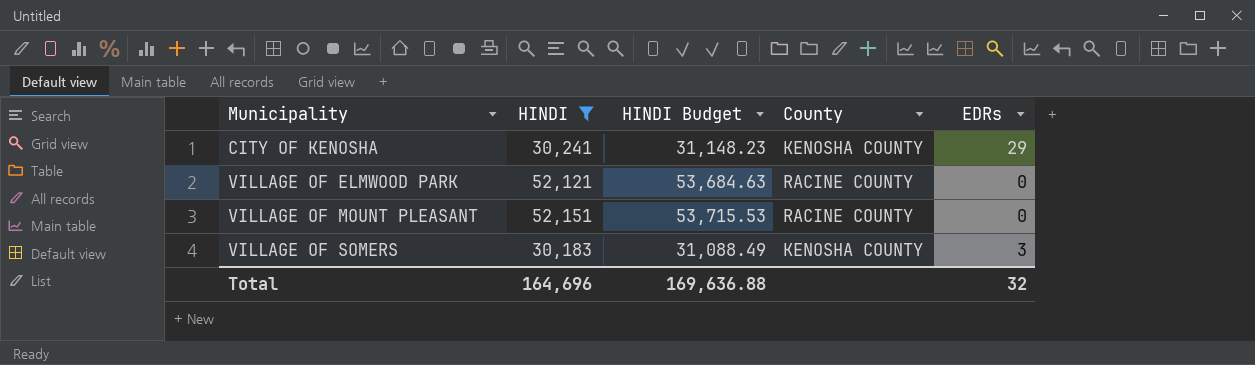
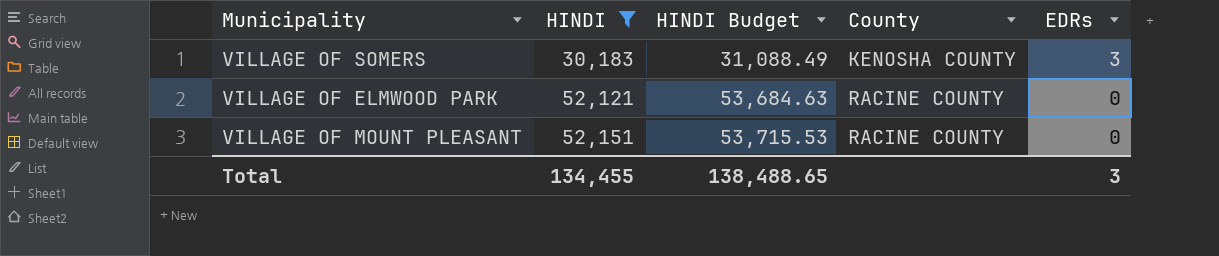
row order: Municipality ascending -> HINDI ascending
row CITY OF KENOSHA: 30,241 | 31,148.23 | KENOSHA COUNTY | 29 -> none
Total | HINDI: 164,696 -> 134,455
Total | HINDI Budget: 169,636.88 -> 138,488.65
Total | EDRs: 32 -> 3

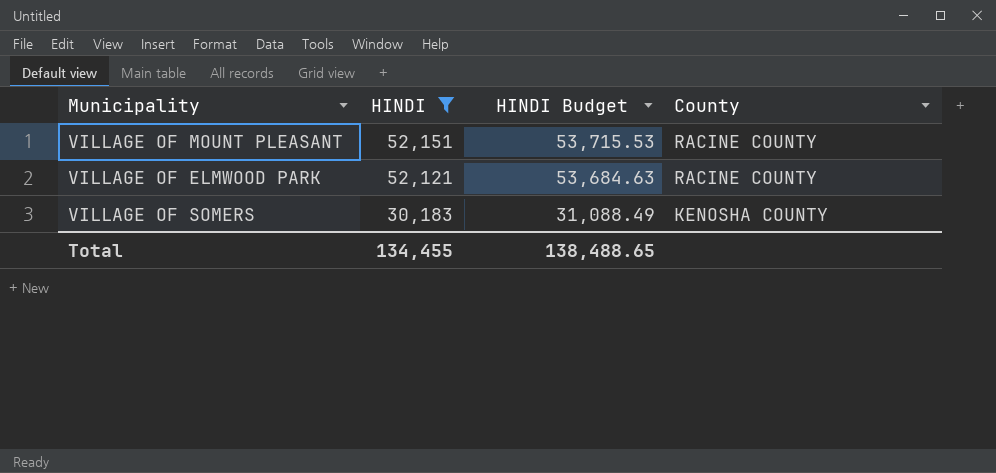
row order: HINDI ascending -> HINDI descending
column EDRs | position: 5 -> none

